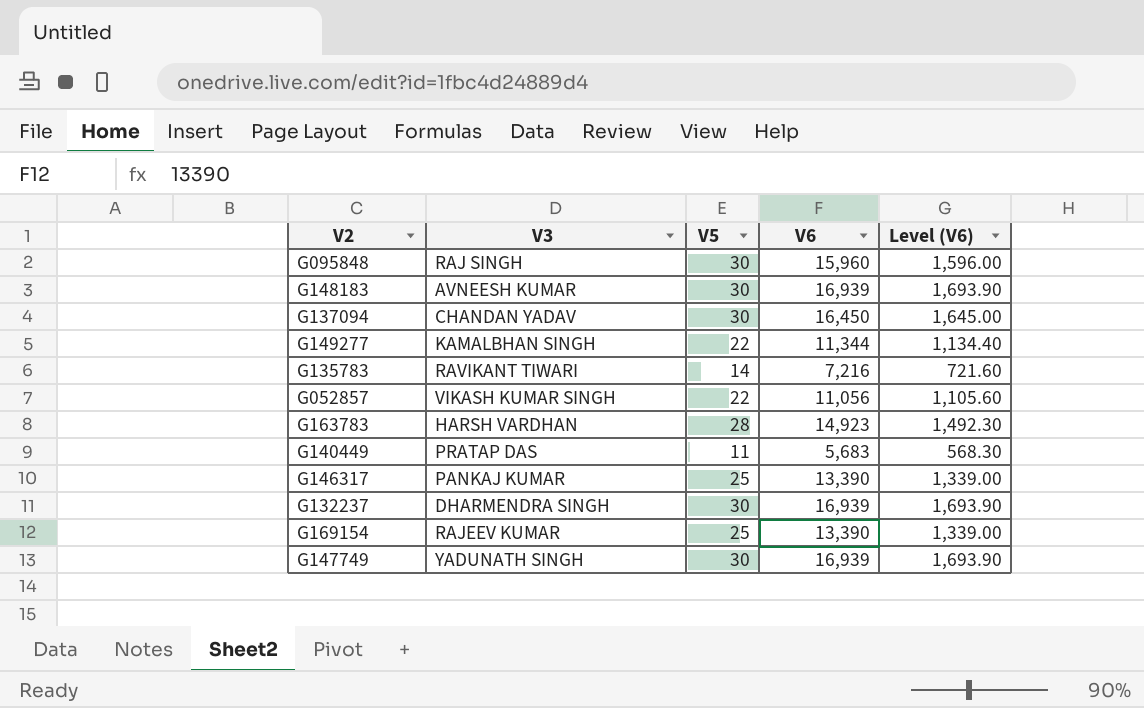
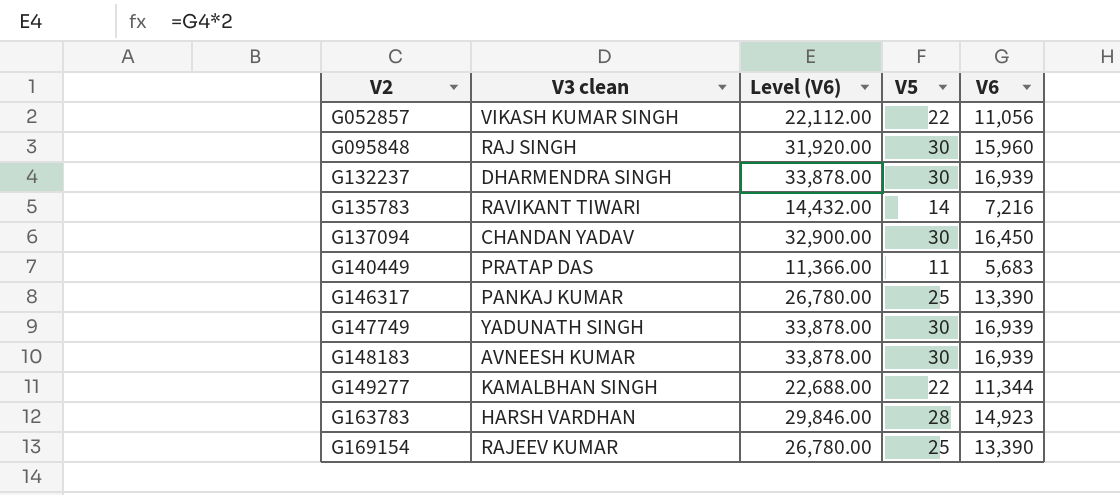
row order: none -> V2 ascending
column name: V3 -> V3 clean
column Level (V6) | formula: [V6] * 0.1 -> [V6] * 2
column Level (V6) | position: 5 -> 3

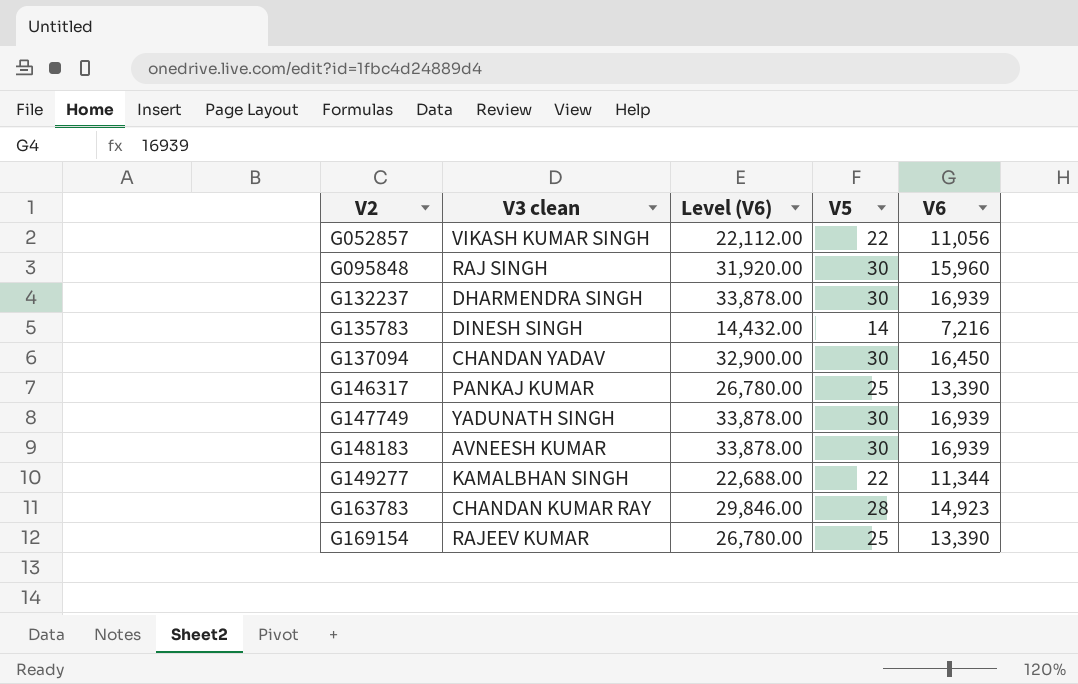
row G140449: PRATAP DAS | 11,366.00 | 11 | 5,683 -> none
G135783 | V3 clean: RAVIKANT TIWARI -> DINESH SINGH
G163783 | V3 clean: HARSH VARDHAN -> CHANDAN KUMAR RAY

